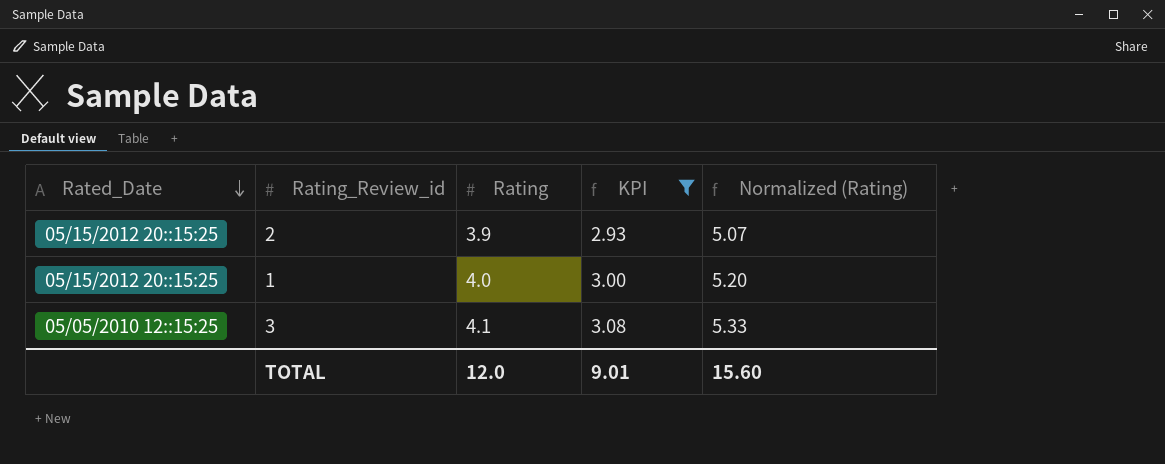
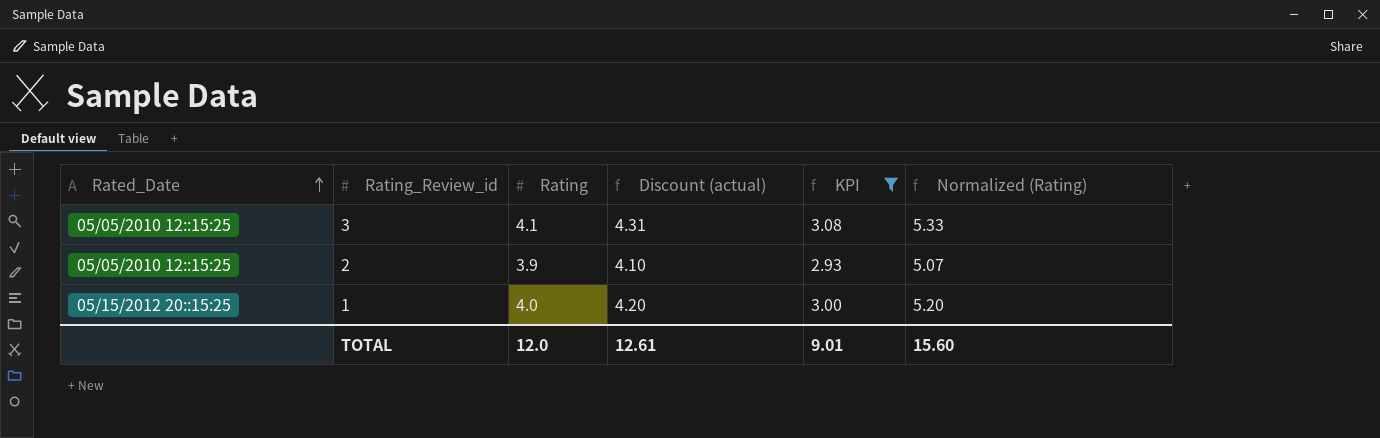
row order: Rated_Date descending -> Rated_Date ascending
column Discount (actual) | formula: none -> [Rating] * 1.05
2 | Rated_Date: 05/15/2012 20::15:25 -> 05/05/2010 12::15:25

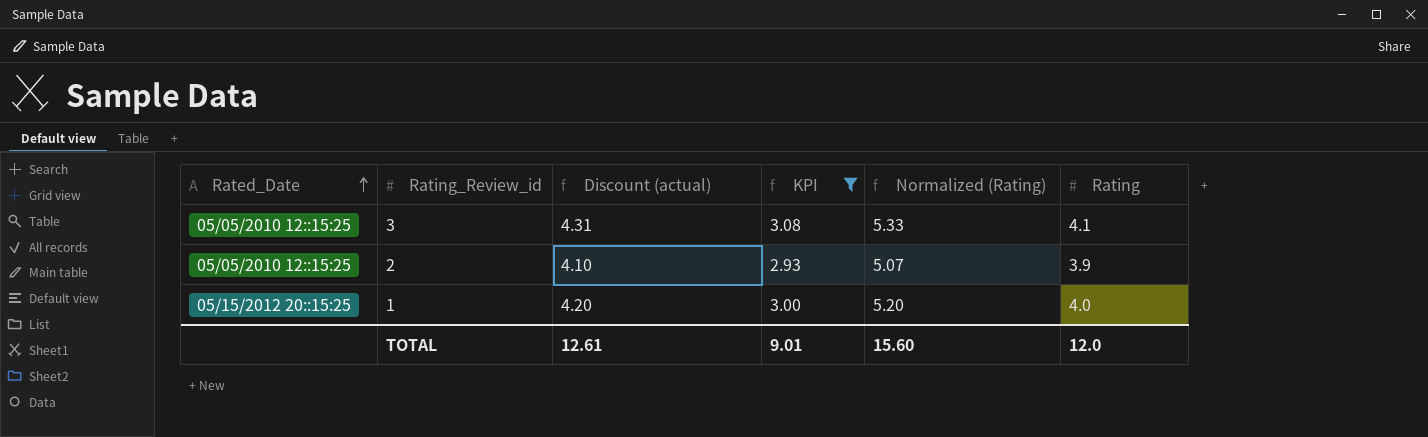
column Rating | position: 3 -> 6

